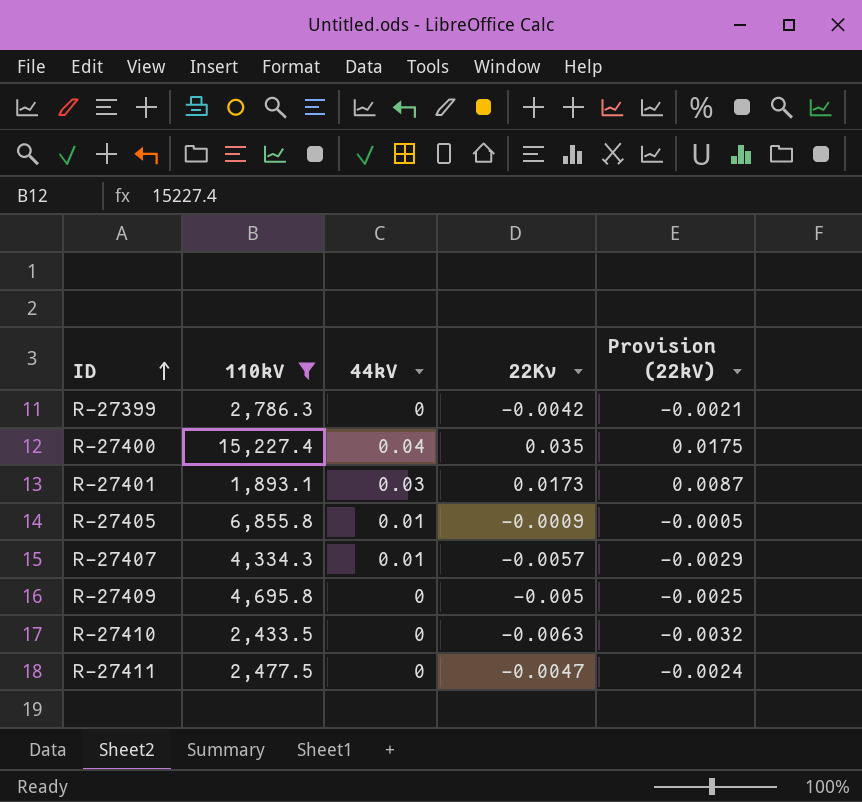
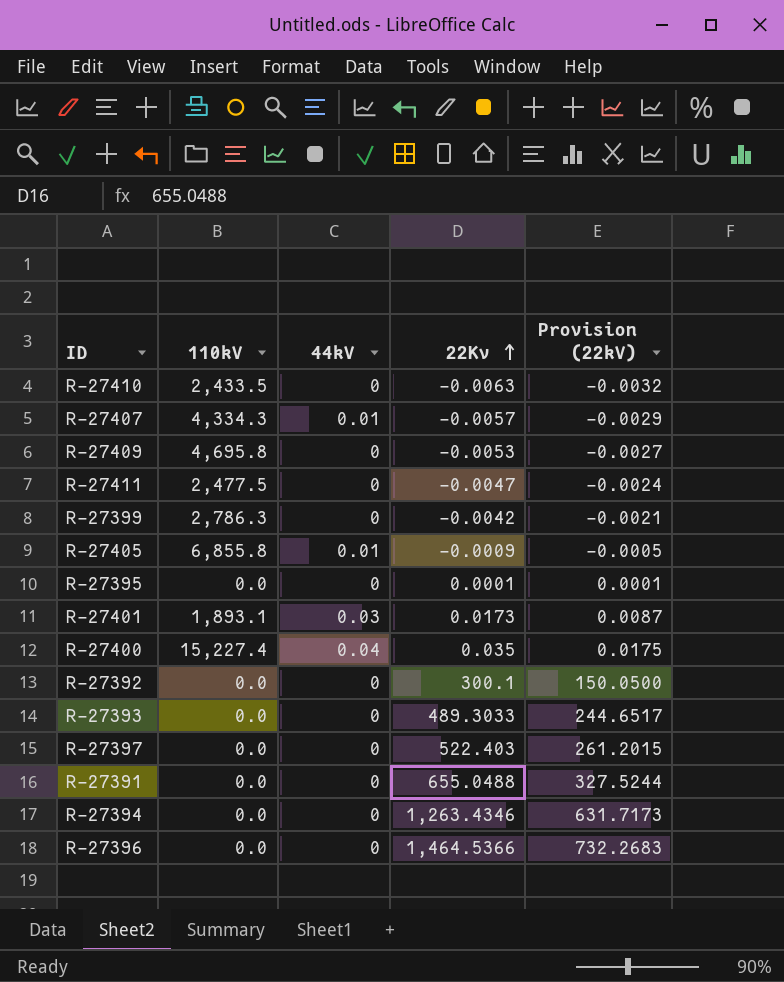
filter: 110kV != 0.0 -> none
row order: ID ascending -> 22Kv ascending
R-27409 | 22Kv: -0.005 -> -0.0053
R-27409 | Provision (22kV): -0.0025 -> -0.0027

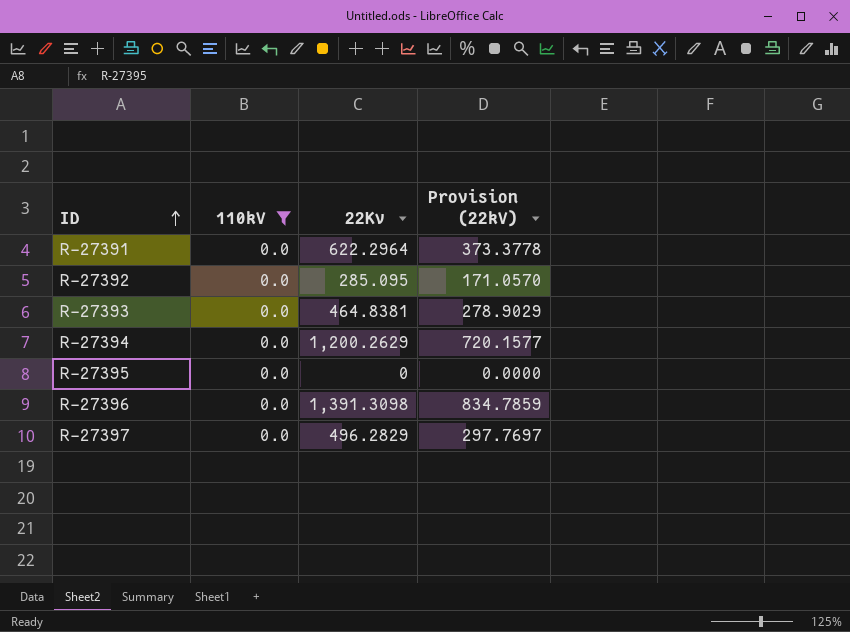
filter: none -> 110kV = 0.0
row order: 22Kv ascending -> ID ascending
column 44kV | position: 3 -> none
column Provision (22kV) | formula: [22Kv] * 0.5 -> [22Kv] * 0.6
R-27391 | 22Kv: 655.0488 -> 622.2964
R-27392 | 22Kv: 300.1 -> 285.095
R-27393 | 22Kv: 489.3033 -> 464.8381
R-27394 | 22Kv: 1,263.4346 -> 1,200.2629
R-27395 | 22Kv: 0.0001 -> 0
R-27396 | 22Kv: 1,464.5366 -> 1,391.3098
R-27397 | 22Kv: 522.403 -> 496.2829

